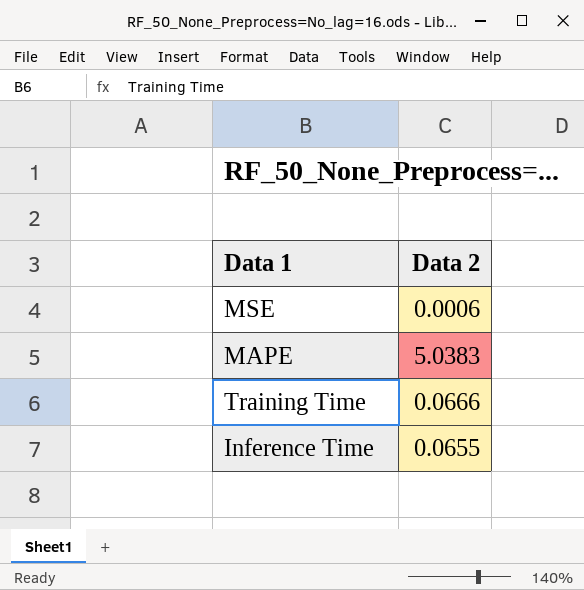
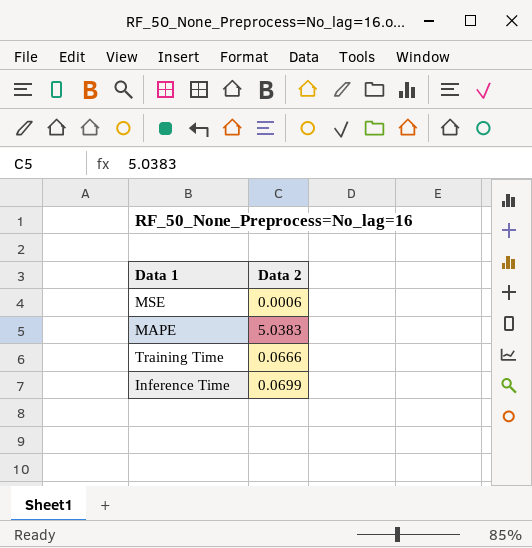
Inference Time | Data 2: 0.0655 -> 0.0699

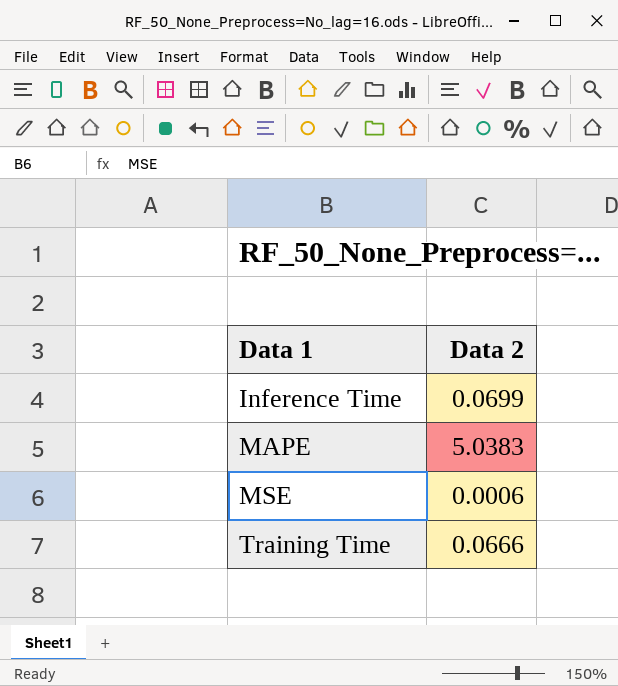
row order: none -> Data 1 ascending

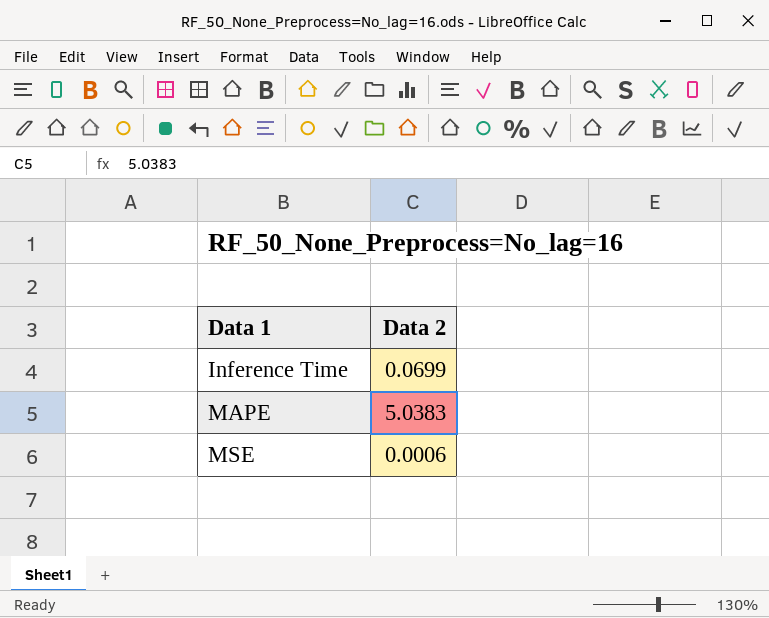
row Training Time: 0.0666 -> none

